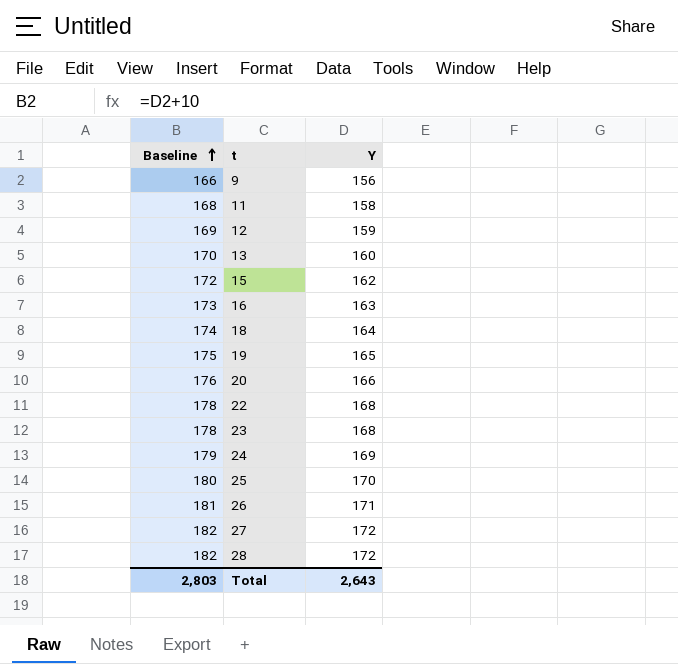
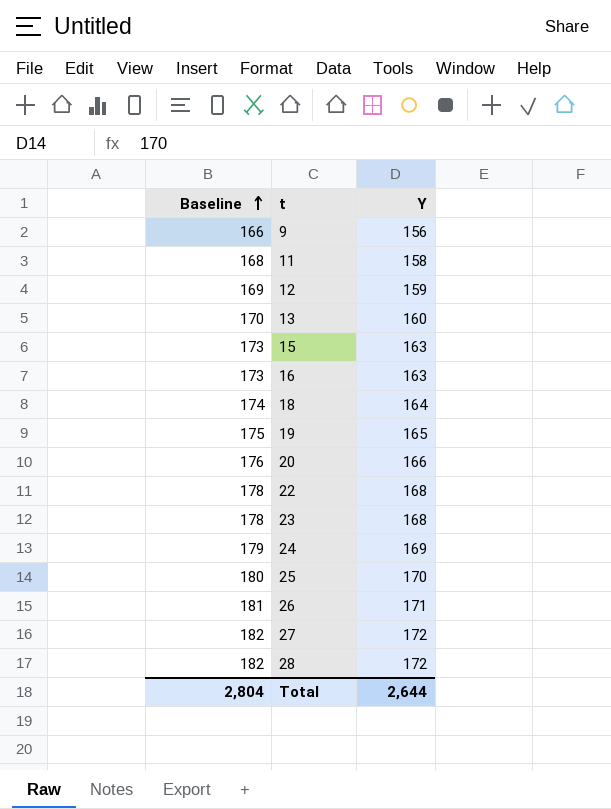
15 | Baseline: 172 -> 173
15 | Y: 162 -> 163
Total | Baseline: 2,803 -> 2,804
Total | Y: 2,643 -> 2,644

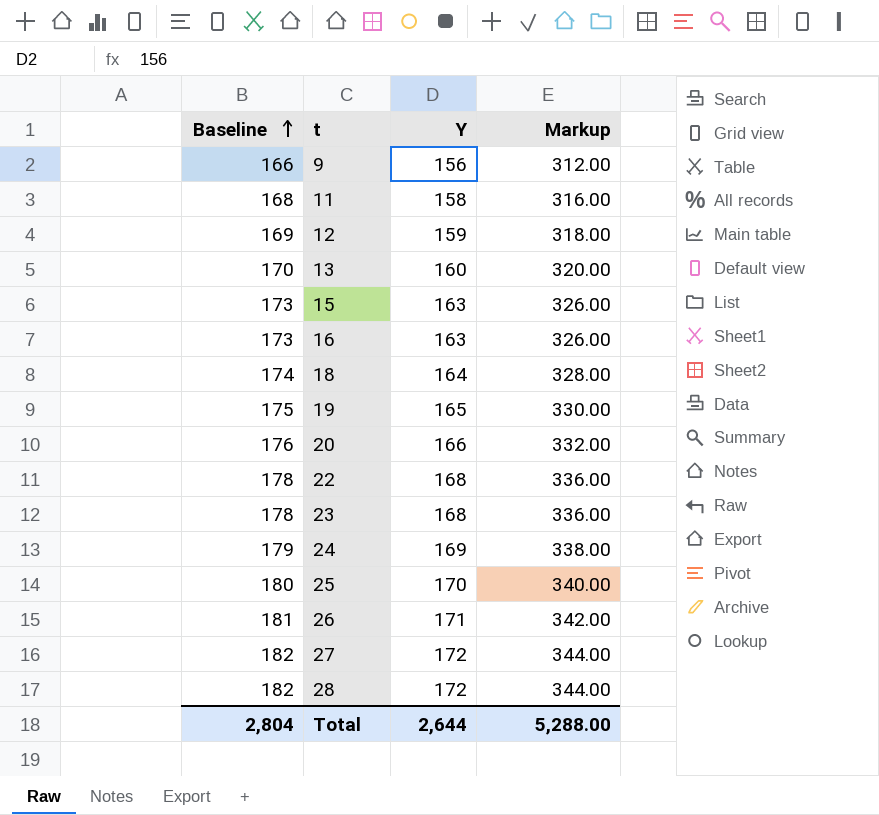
column Markup | formula: none -> [Y] * 2

